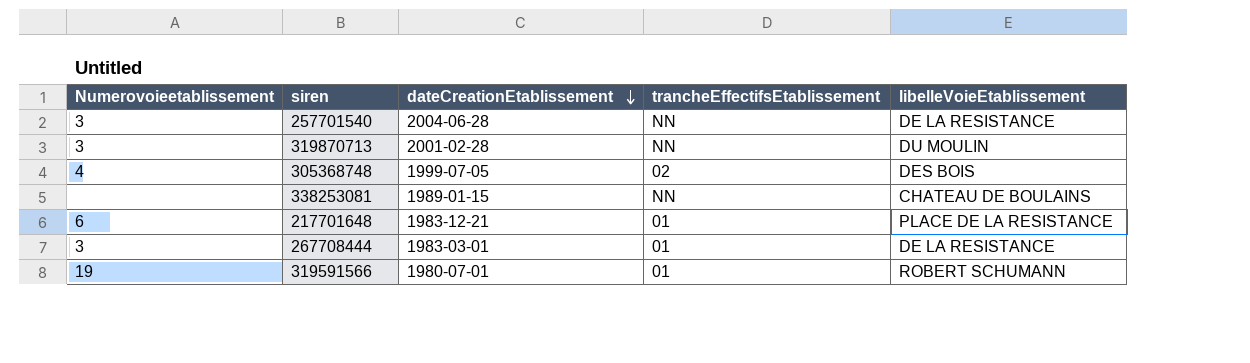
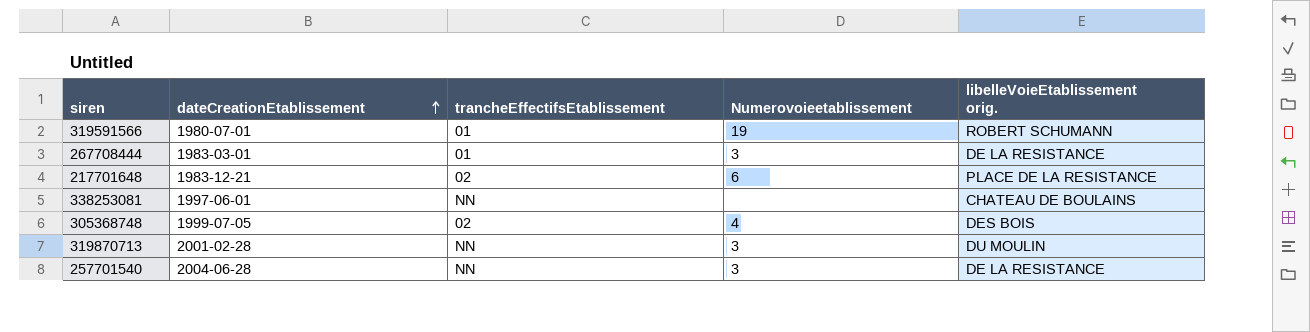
row order: dateCreationEtablissement descending -> dateCreationEtablissement ascending
column Numerovoieetablissement | position: 1 -> 4
column name: libelleVoieEtablissement -> libelleVoieEtablissement orig.
217701648 | trancheEffectifsEtablissement: 01 -> 02
338253081 | dateCreationEtablissement: 1989-01-15 -> 1997-06-01

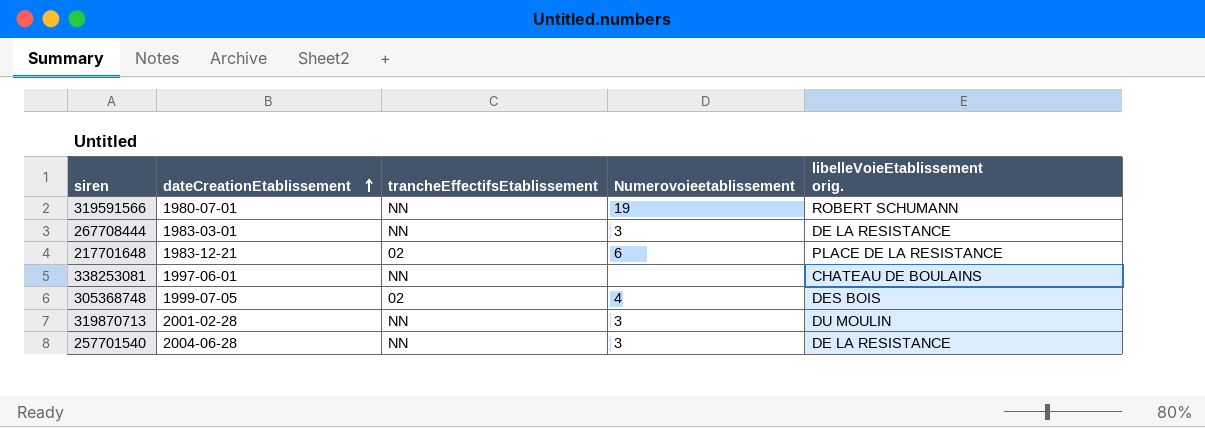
319591566 | trancheEffectifsEtablissement: 01 -> NN
267708444 | trancheEffectifsEtablissement: 01 -> NN

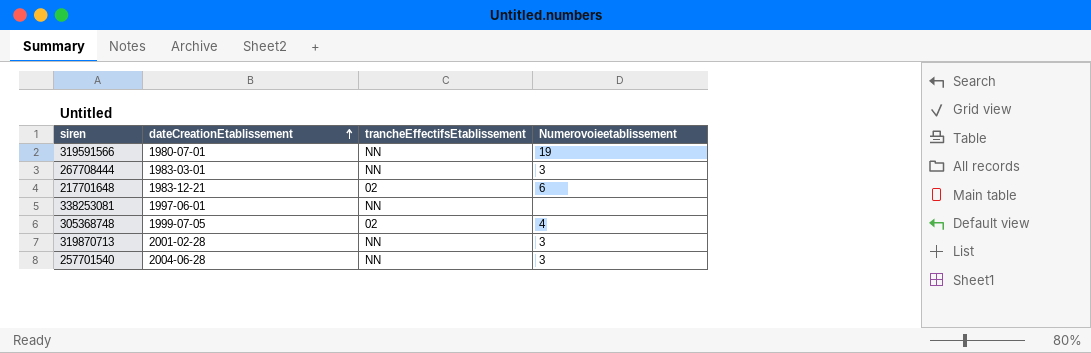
column libelleVoieEtablissement orig. | position: 5 -> none

